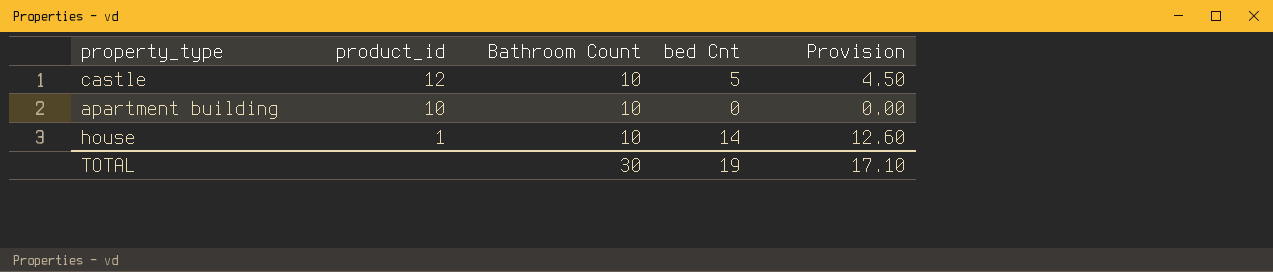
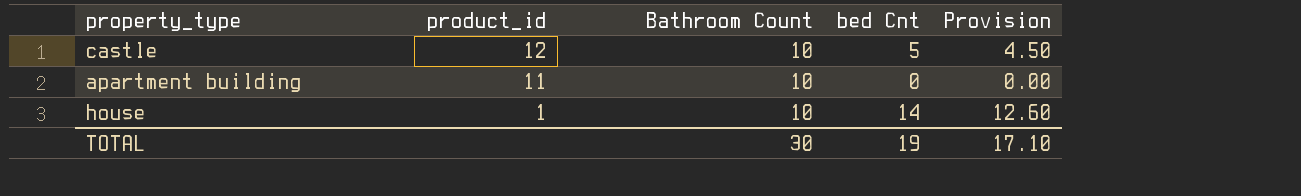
apartment building | product_id: 10 -> 11

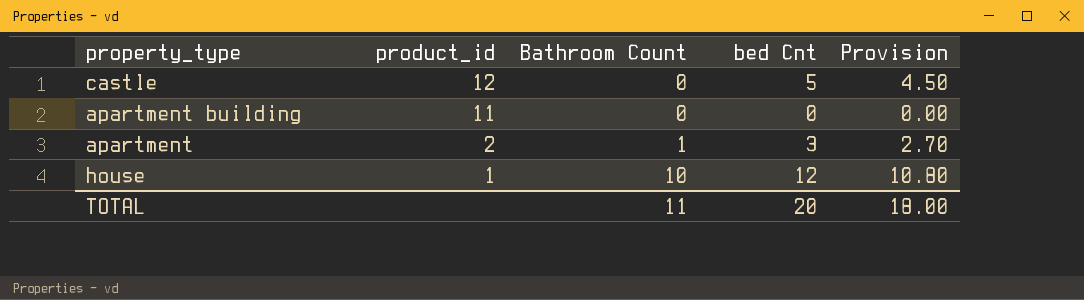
castle | Bathroom Count: 10 -> 0
apartment building | Bathroom Count: 10 -> 0
row apartment: none -> 2 | 1 | 3 | 2.70
house | bed Cnt: 14 -> 12
house | Provision: 12.60 -> 10.80
TOTAL | Bathroom Count: 30 -> 11
TOTAL | bed Cnt: 19 -> 20
TOTAL | Provision: 17.10 -> 18.00

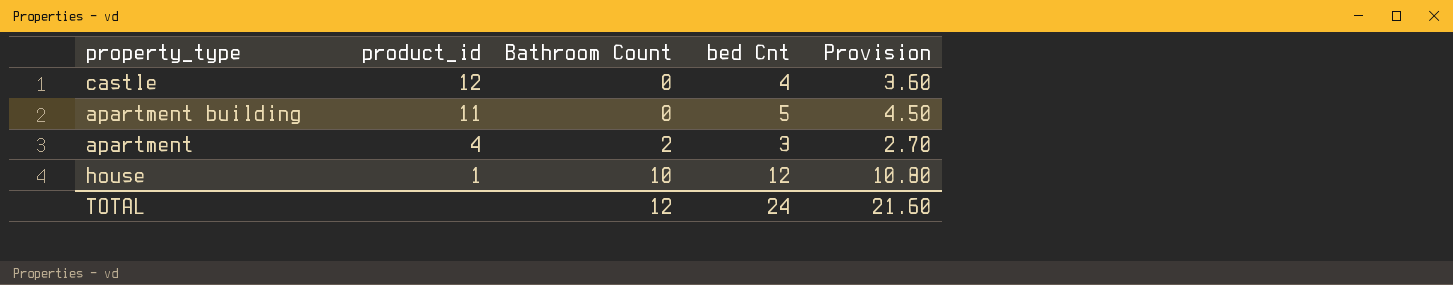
castle | bed Cnt: 5 -> 4
castle | Provision: 4.50 -> 3.60
apartment building | bed Cnt: 0 -> 5
apartment building | Provision: 0.00 -> 4.50
apartment | product_id: 2 -> 4
apartment | Bathroom Count: 1 -> 2
TOTAL | Bathroom Count: 11 -> 12
TOTAL | bed Cnt: 20 -> 24
TOTAL | Provision: 18.00 -> 21.60

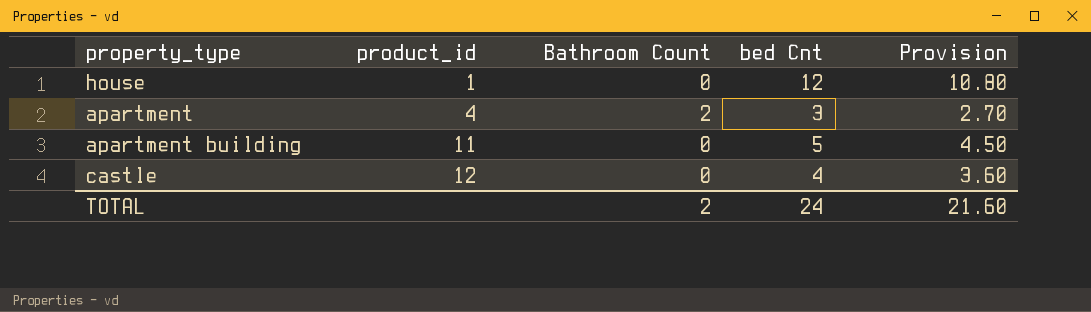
row order: product_id descending -> product_id ascending
house | Bathroom Count: 10 -> 0
TOTAL | Bathroom Count: 12 -> 2

